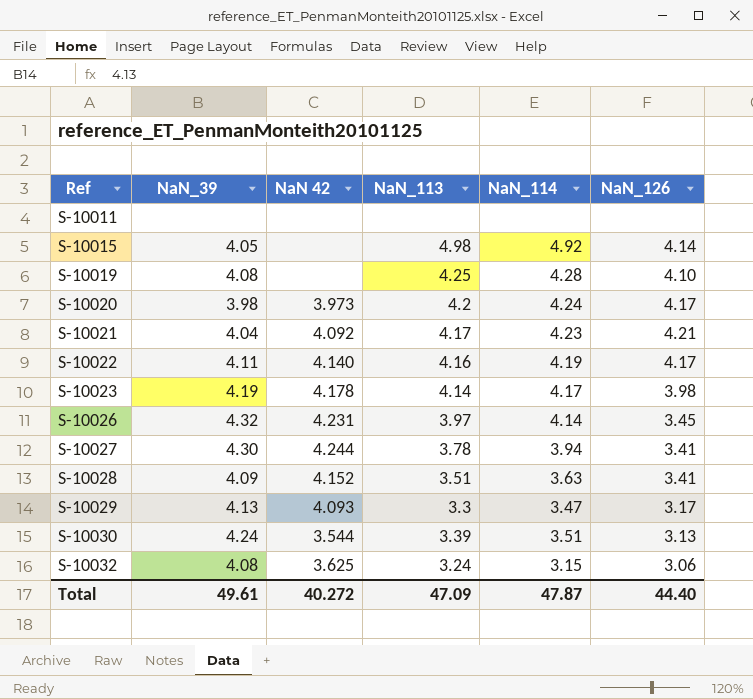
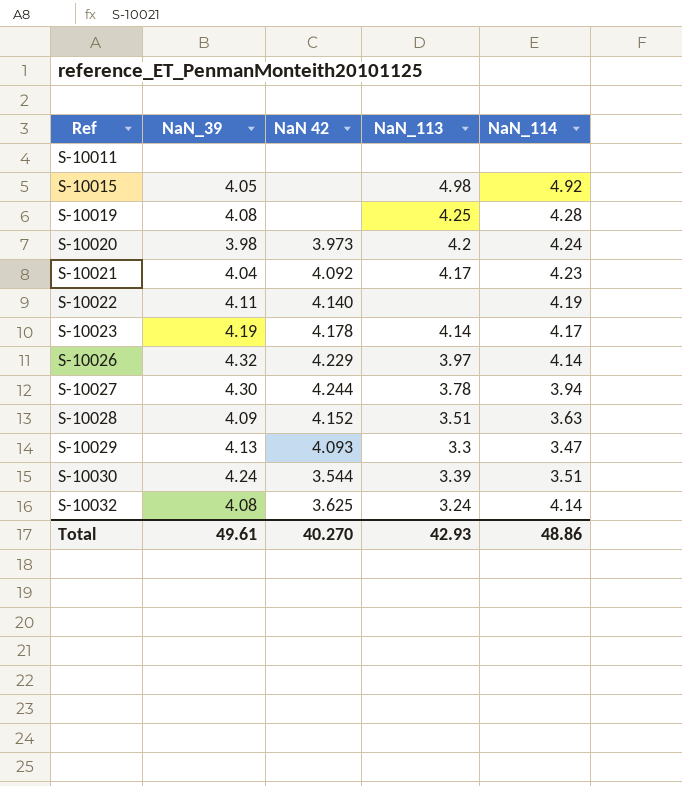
column NaN_126 | position: 6 -> none
S-10022 | NaN_113: 4.16 -> none
S-10026 | NaN 42: 4.231 -> 4.229
S-10032 | NaN_114: 3.15 -> 4.14
Total | NaN 42: 40.272 -> 40.270
Total | NaN_113: 47.09 -> 42.93
Total | NaN_114: 47.87 -> 48.86

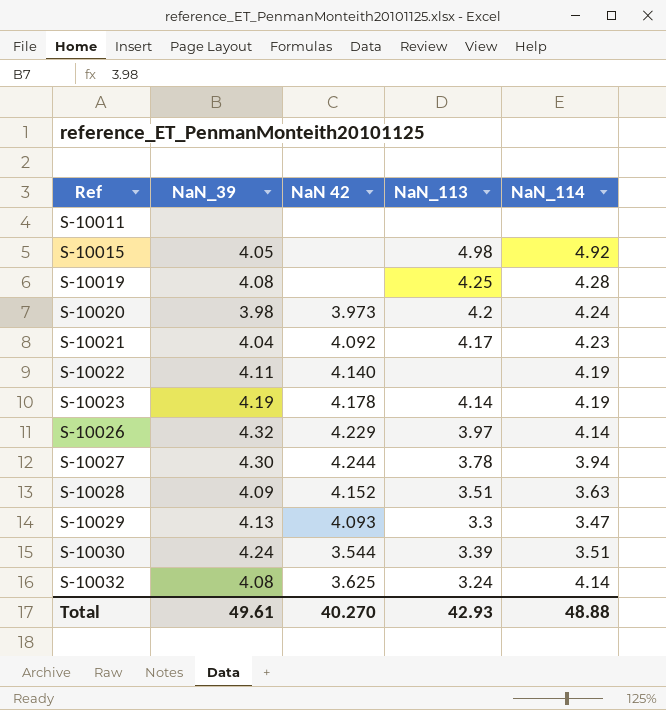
S-10023 | NaN_114: 4.17 -> 4.19
Total | NaN_114: 48.86 -> 48.88

